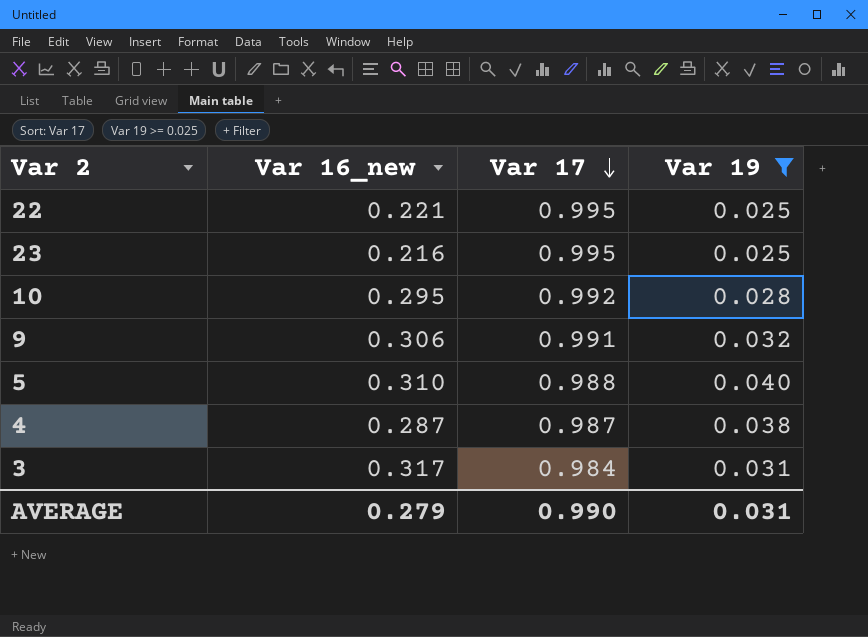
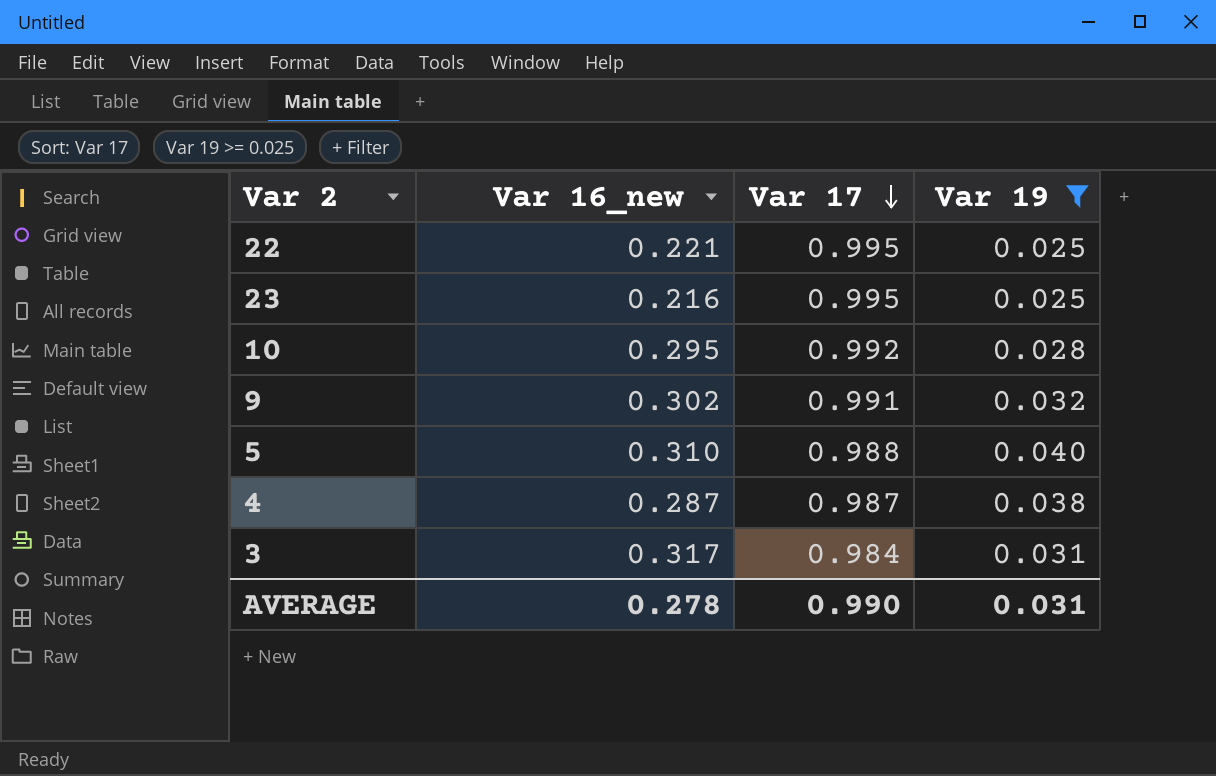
9 | Var 16_new: 0.306 -> 0.302
AVERAGE | Var 16_new: 0.279 -> 0.278

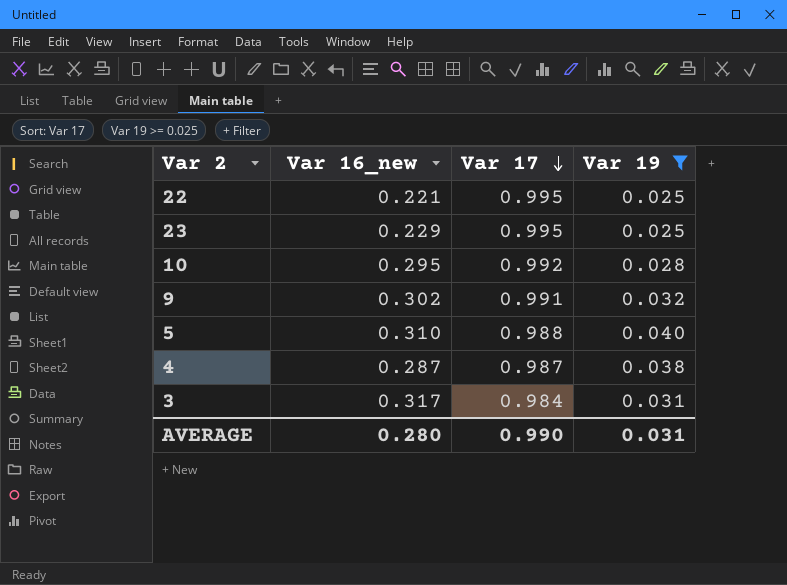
23 | Var 16_new: 0.216 -> 0.229
AVERAGE | Var 16_new: 0.278 -> 0.280

